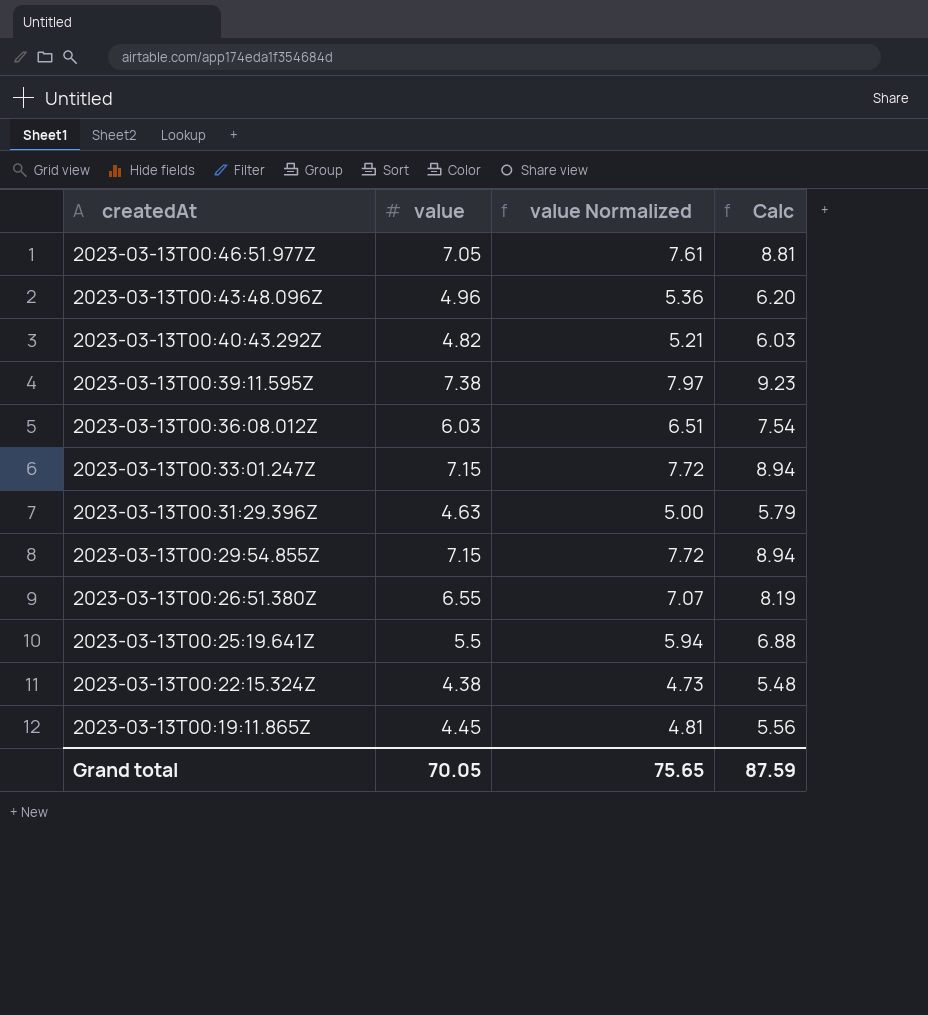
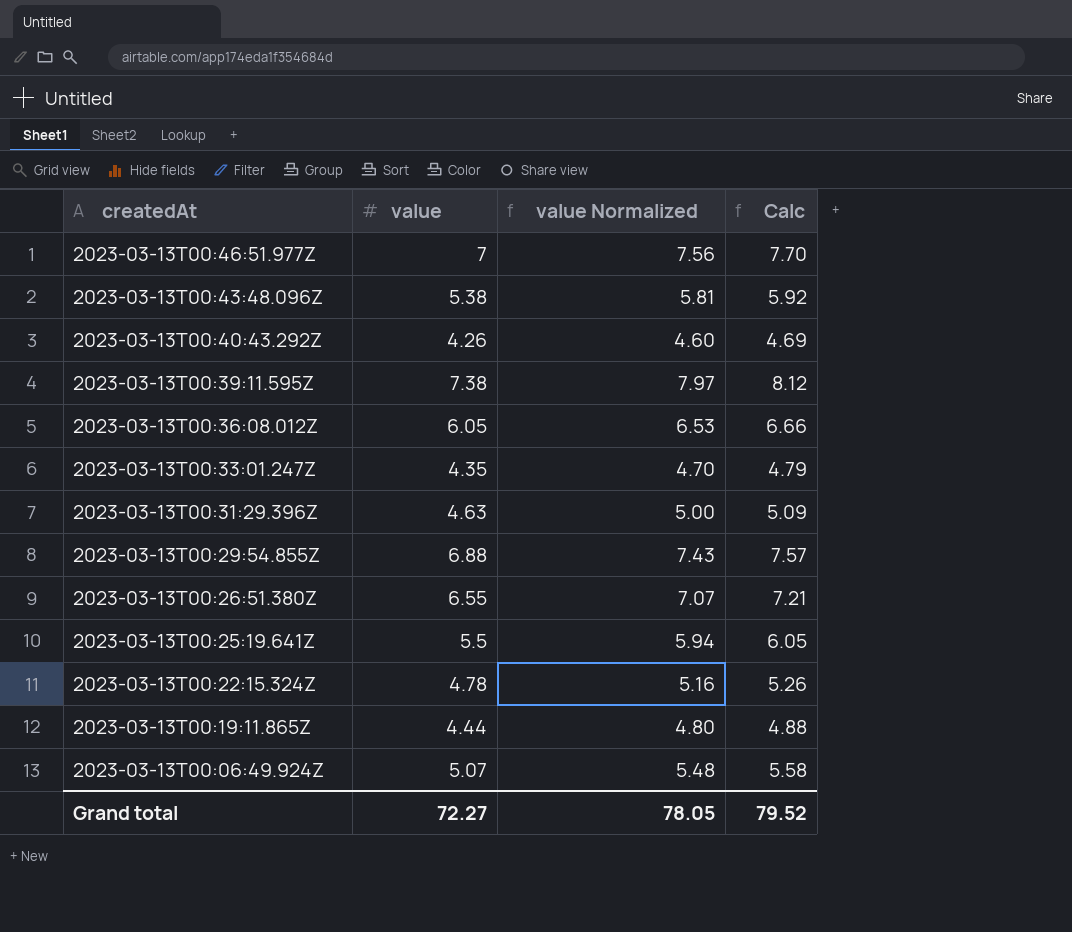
column Calc | formula: [value] * 1.25 -> [value] * 1.1
2023-03-13T00:46:51.977Z | value: 7.05 -> 7
2023-03-13T00:46:51.977Z | value Normalized: 7.61 -> 7.56
2023-03-13T00:43:48.096Z | value: 4.96 -> 5.38
2023-03-13T00:43:48.096Z | value Normalized: 5.36 -> 5.81
2023-03-13T00:40:43.292Z | value: 4.82 -> 4.26
2023-03-13T00:40:43.292Z | value Normalized: 5.21 -> 4.60
2023-03-13T00:36:08.012Z | value: 6.03 -> 6.05
2023-03-13T00:36:08.012Z | value Normalized: 6.51 -> 6.53
2023-03-13T00:33:01.247Z | value: 7.15 -> 4.35
2023-03-13T00:33:01.247Z | value Normalized: 7.72 -> 4.70
2023-03-13T00:29:54.855Z | value: 7.15 -> 6.88
2023-03-13T00:29:54.855Z | value Normalized: 7.72 -> 7.43
2023-03-13T00:22:15.324Z | value: 4.38 -> 4.78
2023-03-13T00:22:15.324Z | value Normalized: 4.73 -> 5.16
2023-03-13T00:19:11.865Z | value: 4.45 -> 4.44
2023-03-13T00:19:11.865Z | value Normalized: 4.81 -> 4.80
row 2023-03-13T00:06:49.924Z: none -> 5.07 | 5.48 | 5.58
Grand total | value: 70.05 -> 72.27
Grand total | value Normalized: 75.65 -> 78.05
Grand total | Calc: 87.59 -> 79.52

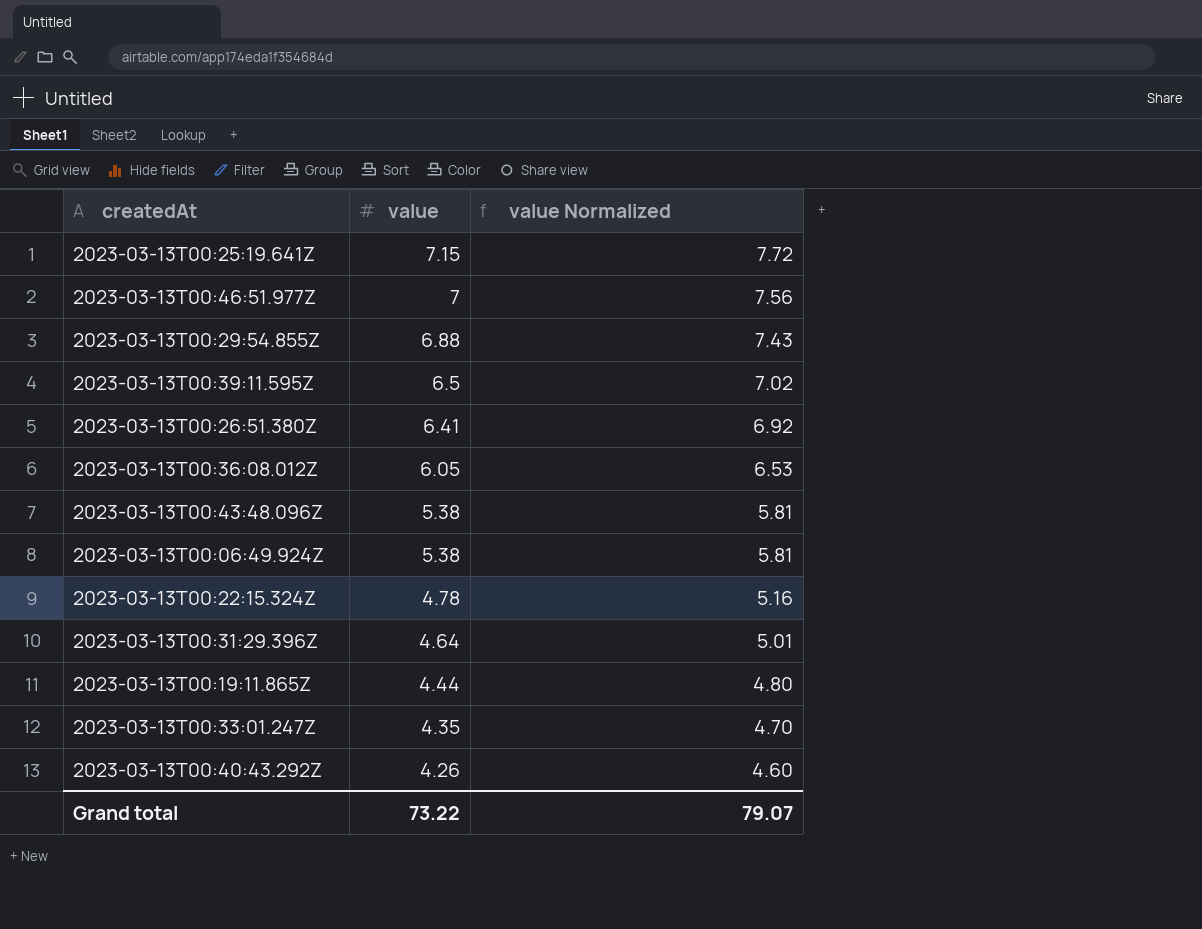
row order: createdAt descending -> value descending
column Calc | formula: [value] * 1.1 -> none
2023-03-13T00:25:19.641Z | value: 5.5 -> 7.15
2023-03-13T00:25:19.641Z | value Normalized: 5.94 -> 7.72
2023-03-13T00:39:11.595Z | value: 7.38 -> 6.5
2023-03-13T00:39:11.595Z | value Normalized: 7.97 -> 7.02
2023-03-13T00:26:51.380Z | value: 6.55 -> 6.41
2023-03-13T00:26:51.380Z | value Normalized: 7.07 -> 6.92
2023-03-13T00:06:49.924Z | value: 5.07 -> 5.38
2023-03-13T00:06:49.924Z | value Normalized: 5.48 -> 5.81
2023-03-13T00:31:29.396Z | value: 4.63 -> 4.64
2023-03-13T00:31:29.396Z | value Normalized: 5.00 -> 5.01
Grand total | value: 72.27 -> 73.22
Grand total | value Normalized: 78.05 -> 79.07

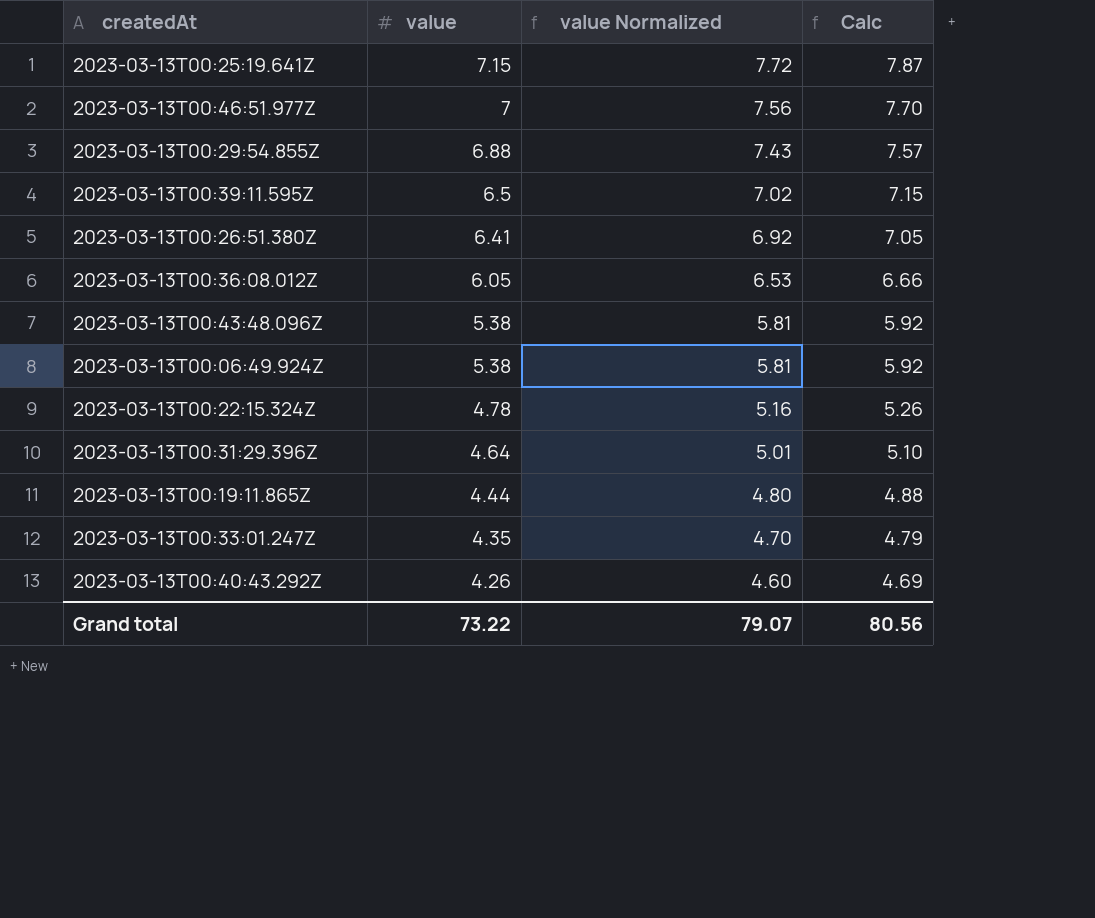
column Calc | formula: none -> [value] * 1.1

